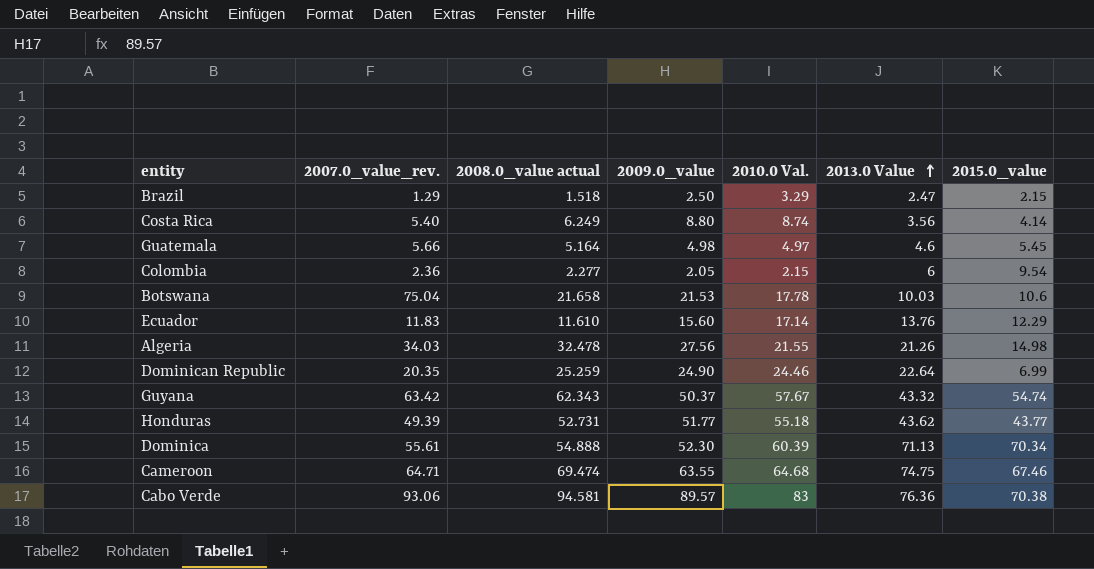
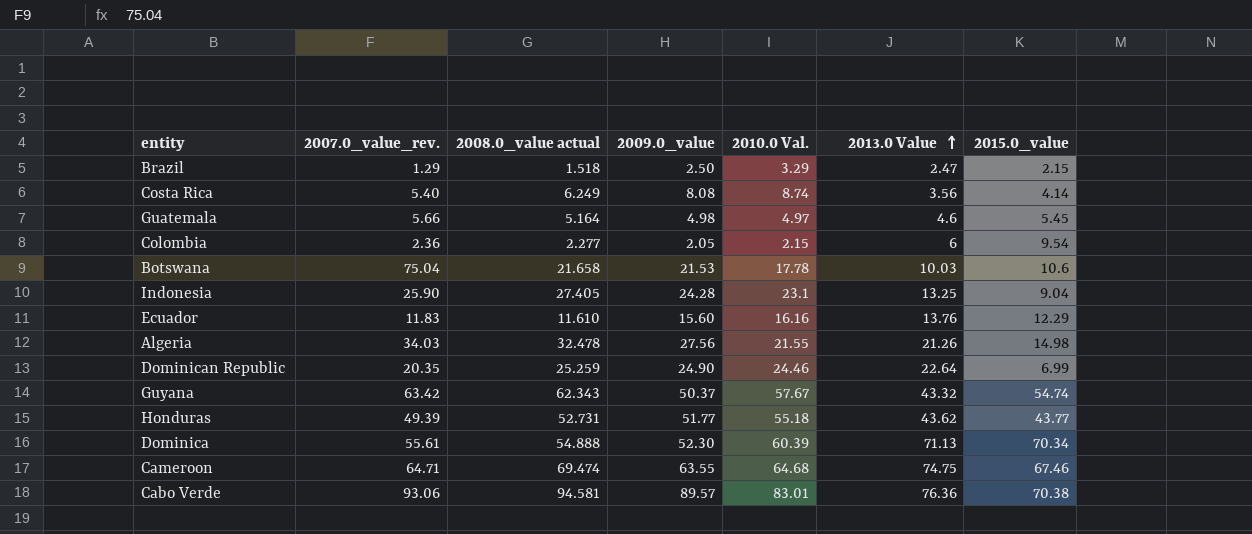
Costa Rica | 2009.0_value: 8.80 -> 8.08
row Indonesia: none -> 25.90 | 27.405 | 24.28 | 23.1 | 13.25 | 9.04
Ecuador | 2010.0 Val.: 17.14 -> 16.16
Cabo Verde | 2010.0 Val.: 83 -> 83.01

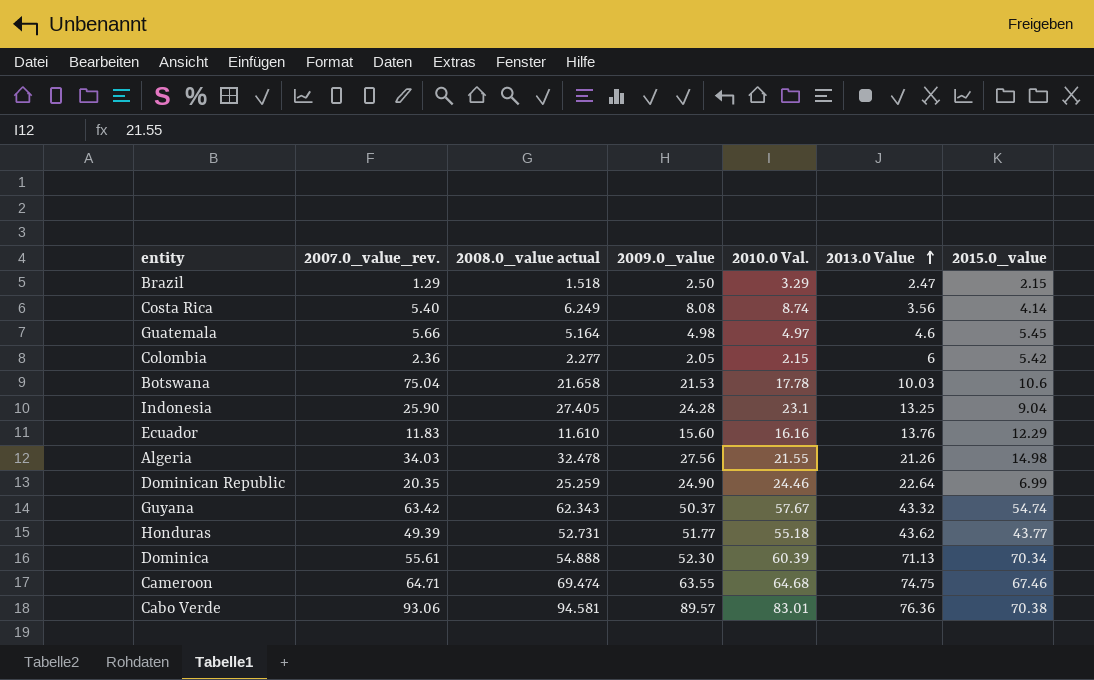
Colombia | 2015.0_value: 9.54 -> 5.42

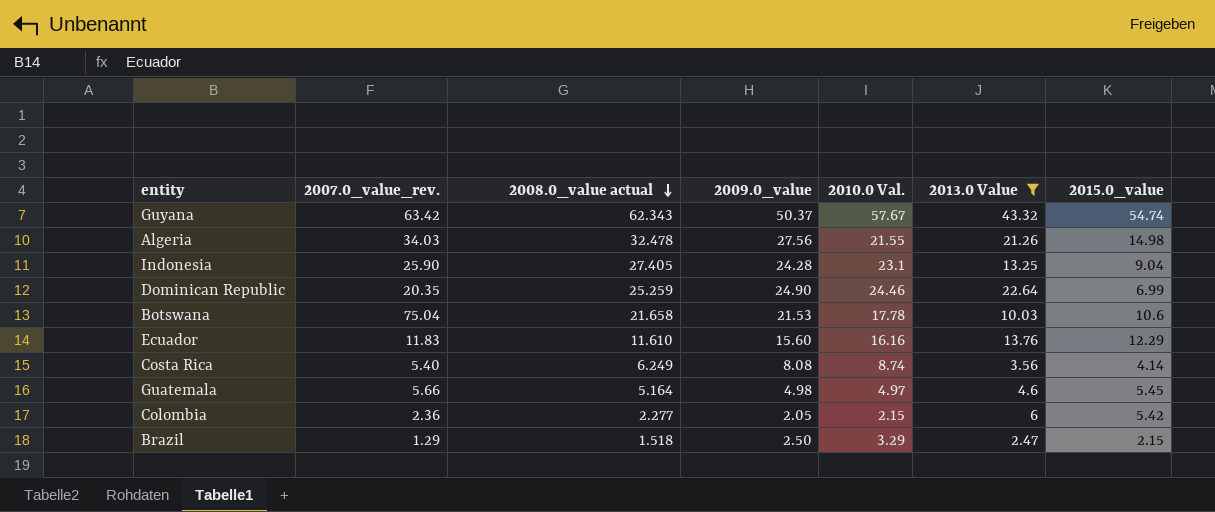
filter: none -> 2013.0 Value <= 43.32
row order: 2013.0 Value ascending -> 2008.0_value actual descending

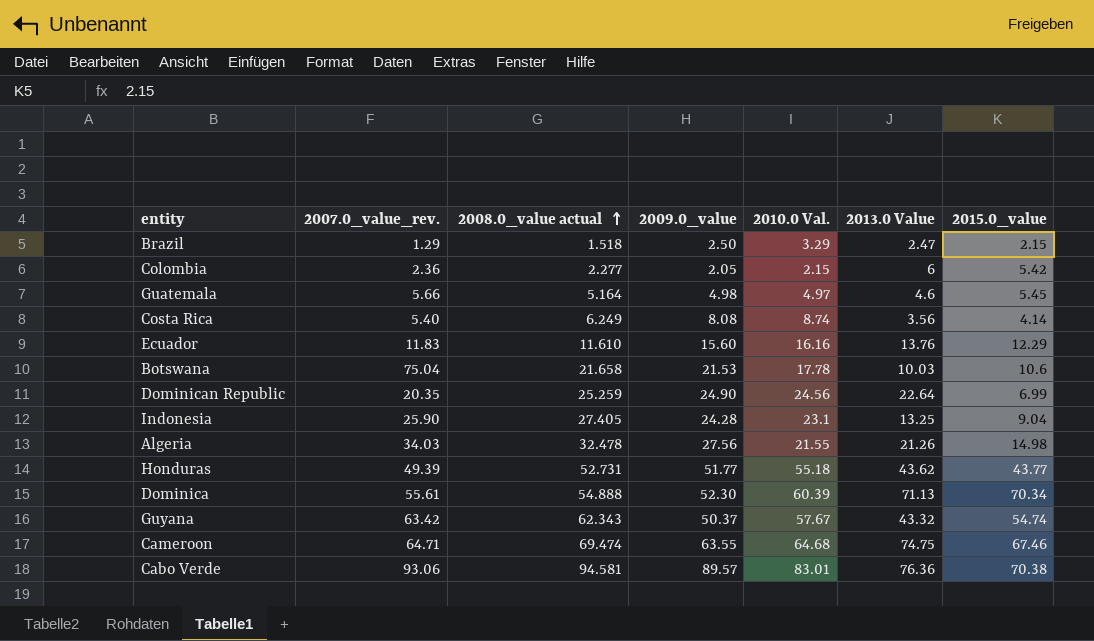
filter: 2013.0 Value <= 43.32 -> none
row order: 2008.0_value actual descending -> 2008.0_value actual ascending
Dominican Republic | 2010.0 Val.: 24.46 -> 24.56

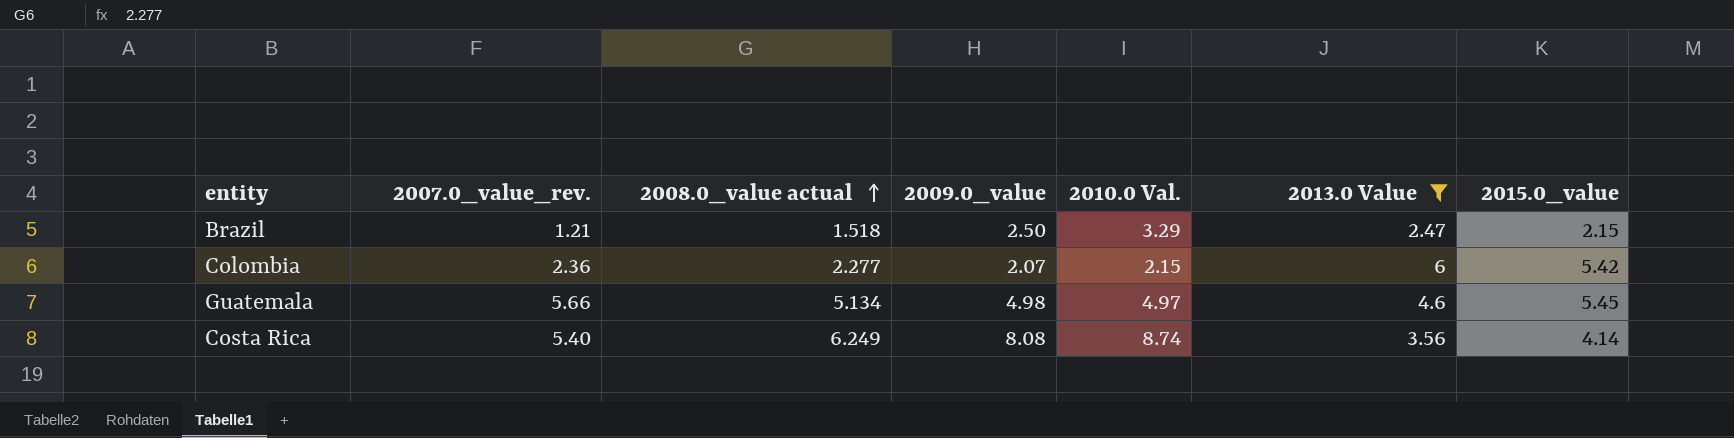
filter: none -> 2013.0 Value <= 6
Brazil | 2007.0_value_rev.: 1.29 -> 1.21
Colombia | 2009.0_value: 2.05 -> 2.07
Guatemala | 2008.0_value actual: 5.164 -> 5.134

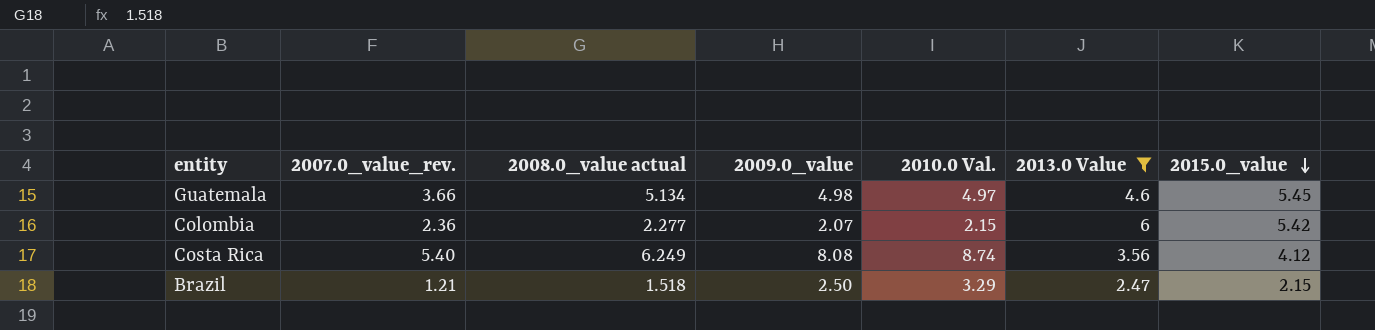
row order: 2008.0_value actual ascending -> 2015.0_value descending
Guatemala | 2007.0_value_rev.: 5.66 -> 3.66
Costa Rica | 2015.0_value: 4.14 -> 4.12

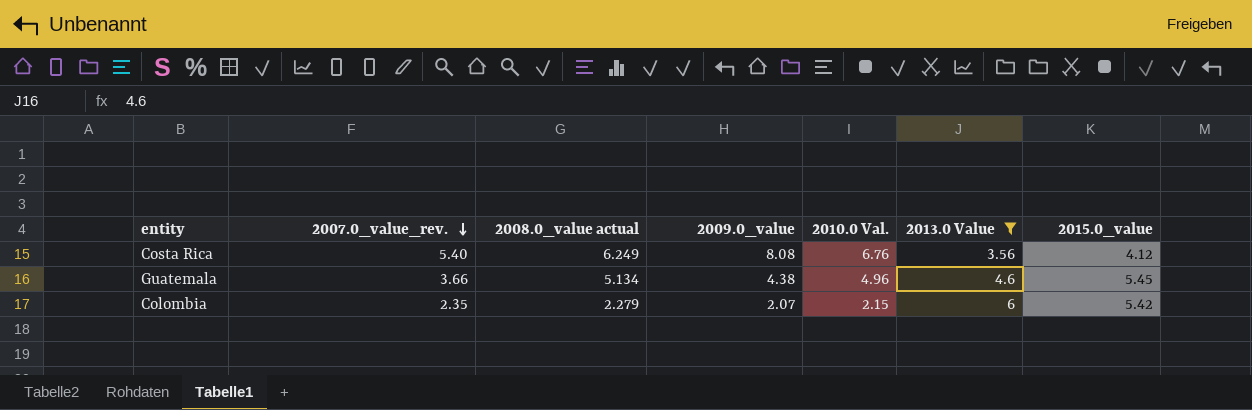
row order: 2015.0_value descending -> 2007.0_value_rev. descending
row Brazil: 1.21 | 1.518 | 2.50 | 3.29 | 2.47 | 2.15 -> none
Costa Rica | 2010.0 Val.: 8.74 -> 6.76
Guatemala | 2009.0_value: 4.98 -> 4.38
Guatemala | 2010.0 Val.: 4.97 -> 4.96
Colombia | 2007.0_value_rev.: 2.36 -> 2.35
Colombia | 2008.0_value actual: 2.277 -> 2.279

